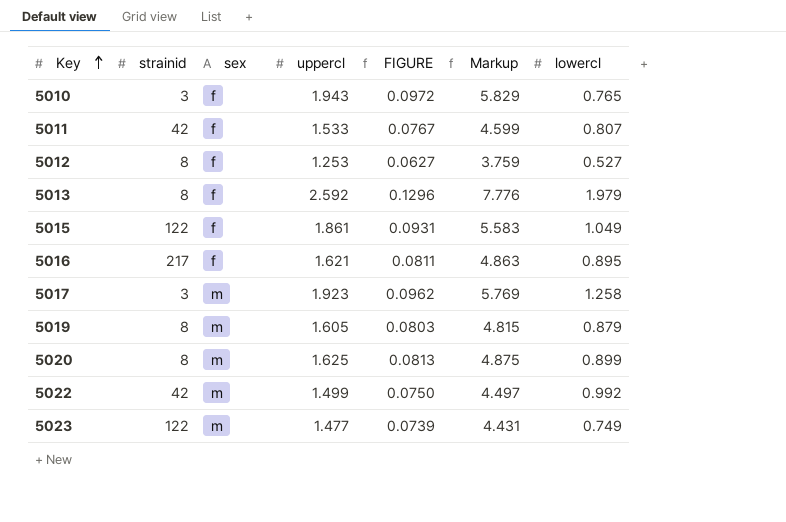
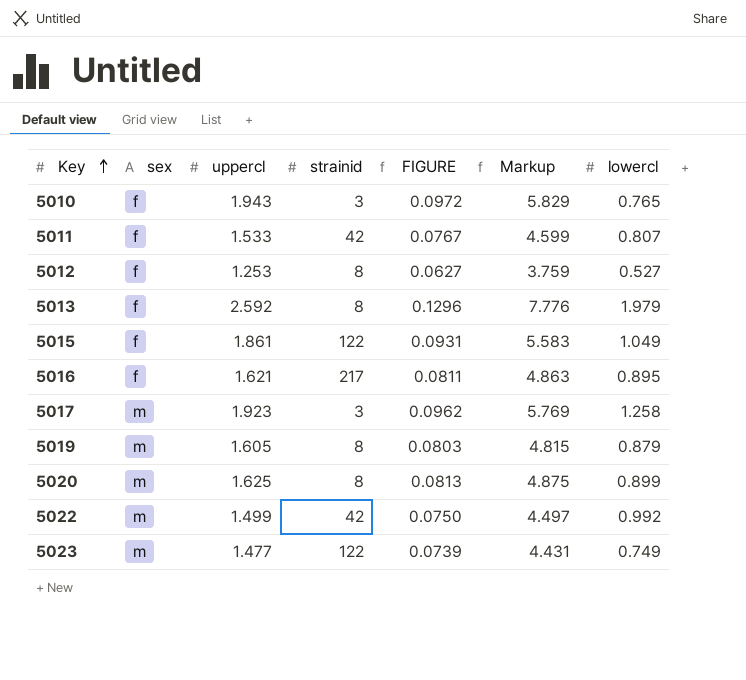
column strainid | position: 2 -> 4

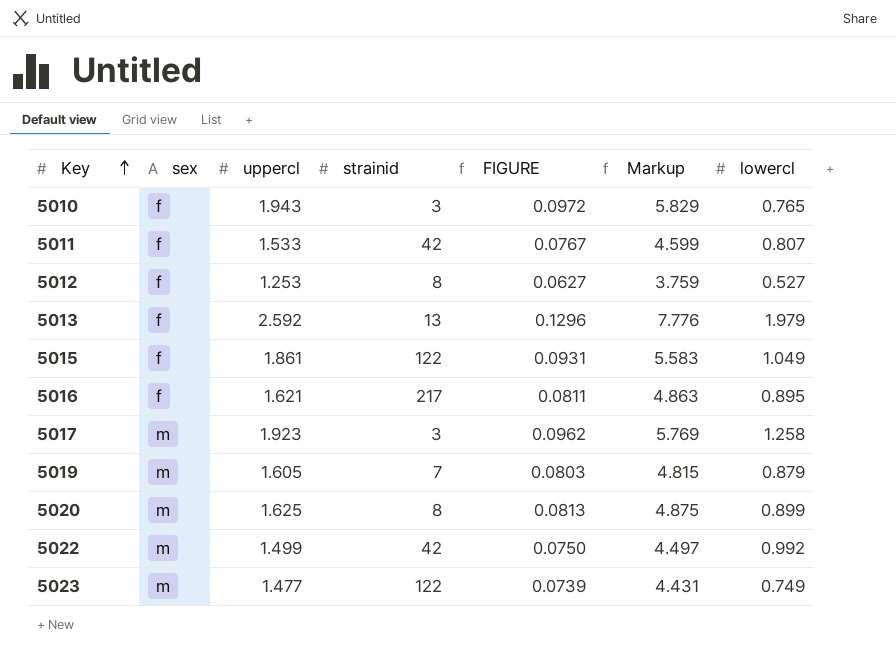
5013 | strainid: 8 -> 13
5019 | strainid: 8 -> 7

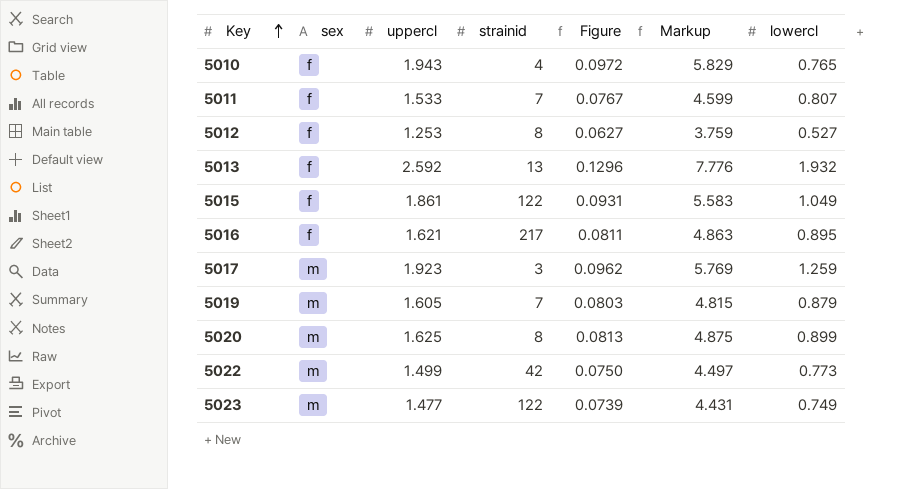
column name: FIGURE -> Figure
5010 | strainid: 3 -> 4
5011 | strainid: 42 -> 7
5013 | lowercl: 1.979 -> 1.932
5017 | lowercl: 1.258 -> 1.259
5022 | lowercl: 0.992 -> 0.773

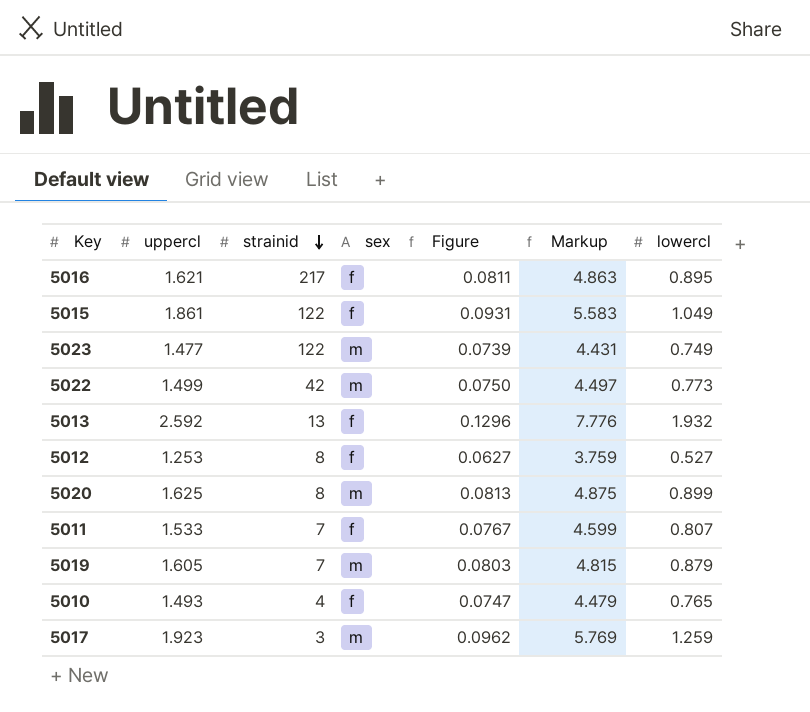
row order: Key ascending -> strainid descending
column sex | position: 2 -> 4
5010 | uppercl: 1.943 -> 1.493
5010 | Figure: 0.0972 -> 0.0747
5010 | Markup: 5.829 -> 4.479

